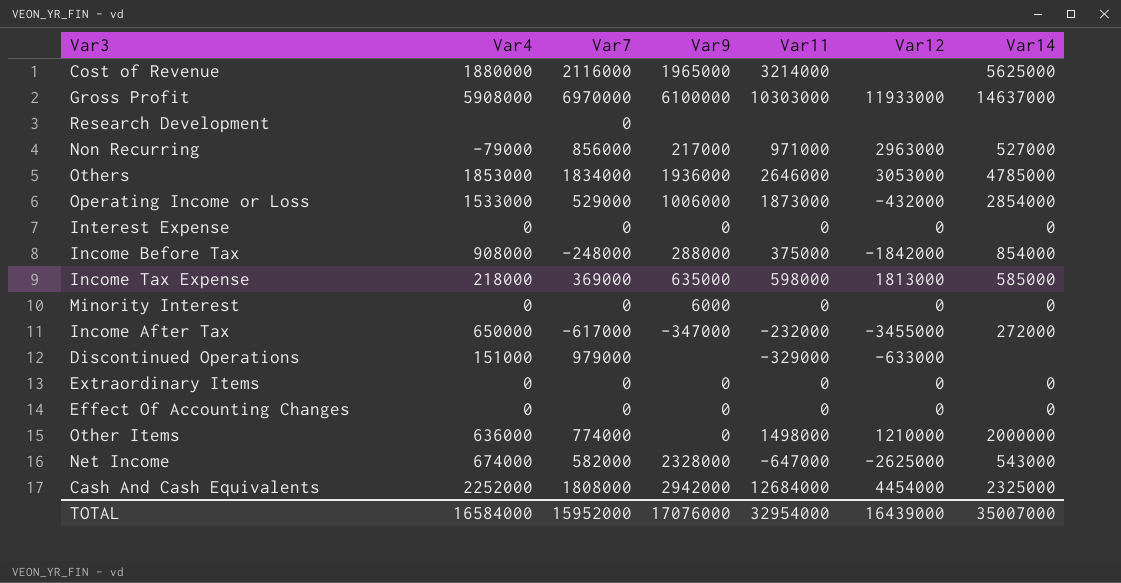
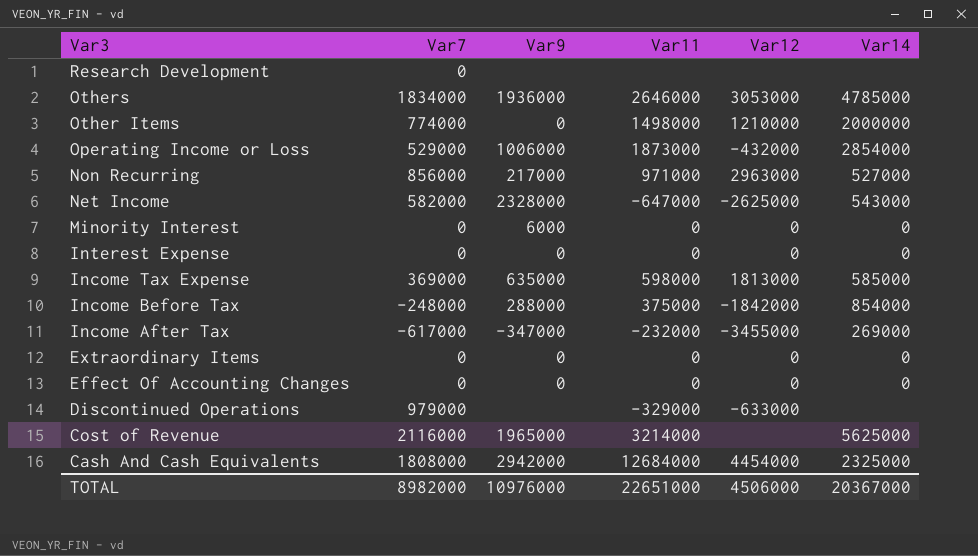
row order: none -> Var3 descending
column Var4 | position: 2 -> none
row Gross Profit: 5908000 | 6970000 | 6100000 | 10303000 | 11933000 | 14637000 -> none
Income After Tax | Var14: 272000 -> 269000
TOTAL | Var7: 15952000 -> 8982000
TOTAL | Var9: 17076000 -> 10976000
TOTAL | Var11: 32954000 -> 22651000
TOTAL | Var12: 16439000 -> 4506000
TOTAL | Var14: 35007000 -> 20367000

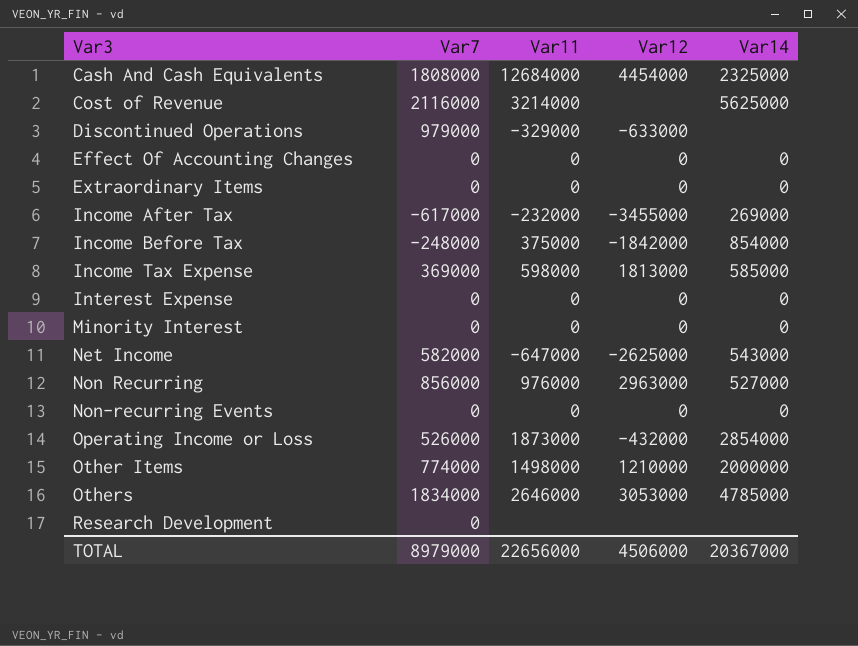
row order: Var3 descending -> Var3 ascending
column Var9 | position: 3 -> none
Non Recurring | Var11: 971000 -> 976000
row Non-recurring Events: none -> 0 | 0 | 0 | 0
Operating Income or Loss | Var7: 529000 -> 526000
TOTAL | Var7: 8982000 -> 8979000
TOTAL | Var11: 22651000 -> 22656000

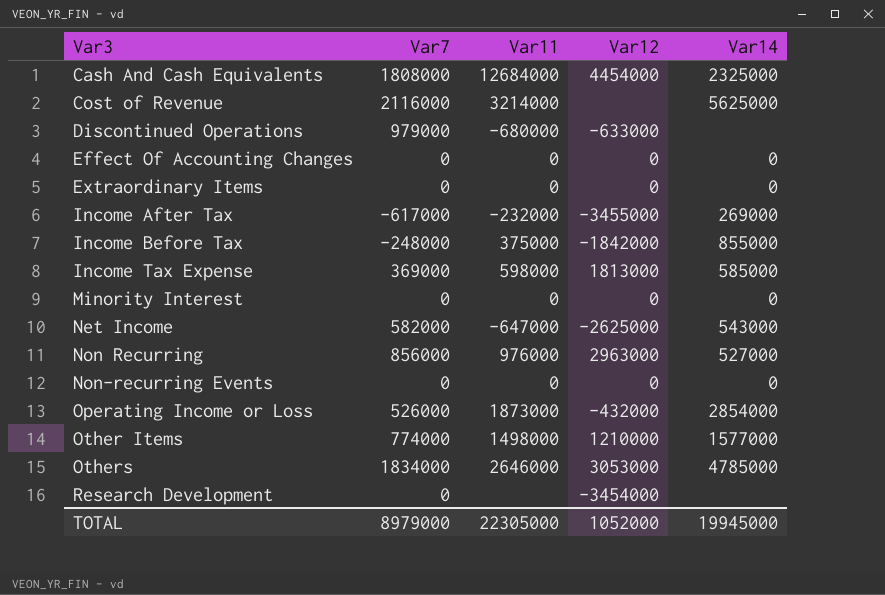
row Interest Expense: 0 | 0 | 0 | 0 -> none
Discontinued Operations | Var11: -329000 -> -680000
Income Before Tax | Var14: 854000 -> 855000
Other Items | Var14: 2000000 -> 1577000
Research Development | Var12: none -> -3454000
TOTAL | Var11: 22656000 -> 22305000
TOTAL | Var12: 4506000 -> 1052000
TOTAL | Var14: 20367000 -> 19945000

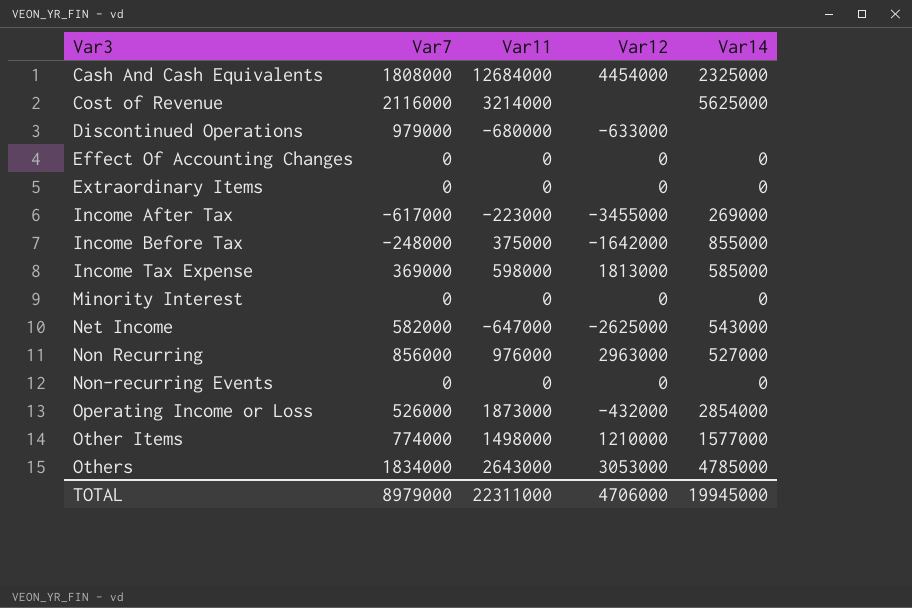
row Research Development: 0 | none | -3454000 | none -> none
Income After Tax | Var11: -232000 -> -223000
Income Before Tax | Var12: -1842000 -> -1642000
Others | Var11: 2646000 -> 2643000
TOTAL | Var11: 22305000 -> 22311000
TOTAL | Var12: 1052000 -> 4706000

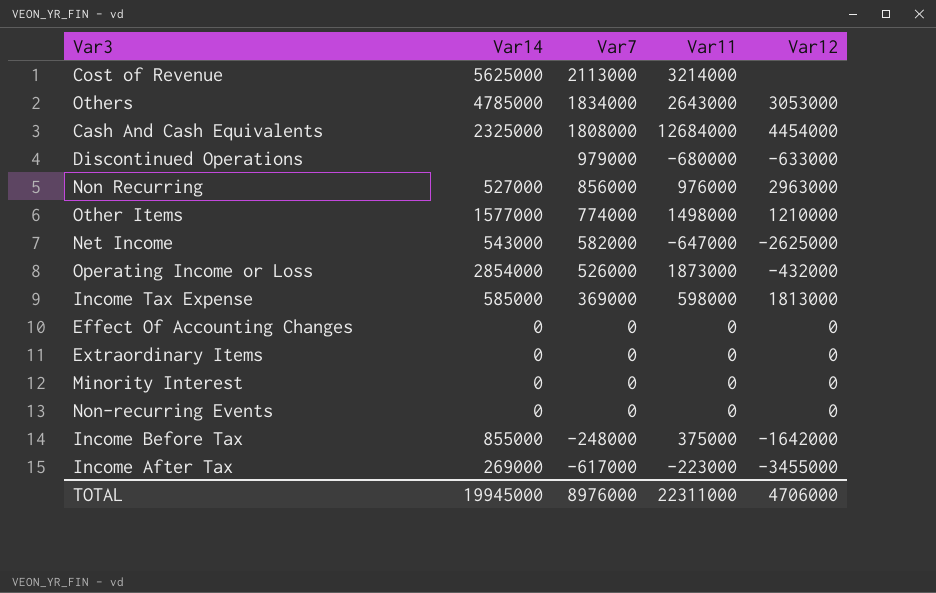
row order: Var3 ascending -> Var7 descending
column Var14 | position: 5 -> 2
Cost of Revenue | Var7: 2116000 -> 2113000
TOTAL | Var7: 8979000 -> 8976000

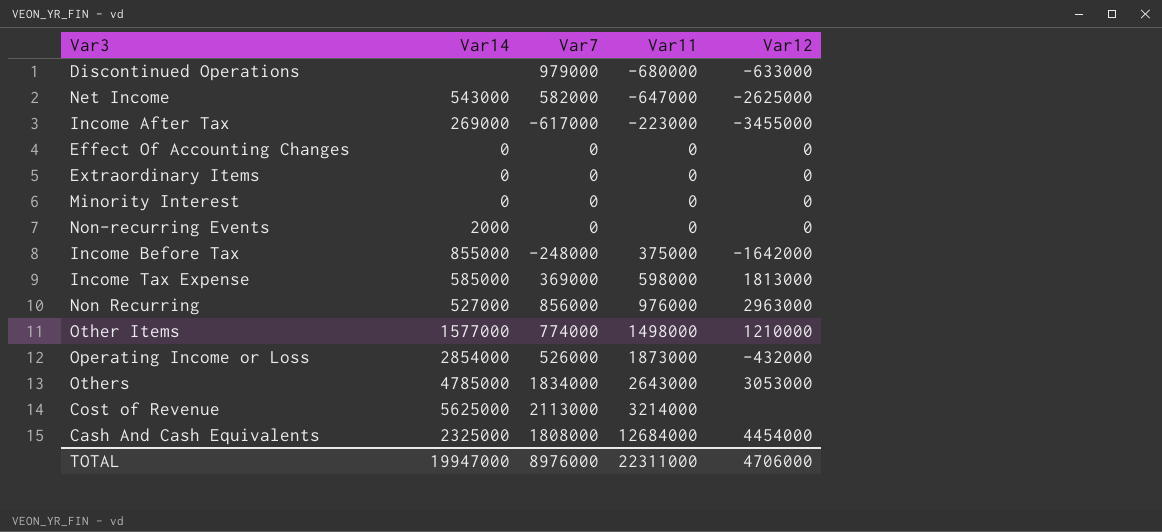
row order: Var7 descending -> Var11 ascending
Non-recurring Events | Var14: 0 -> 2000
TOTAL | Var14: 19945000 -> 19947000

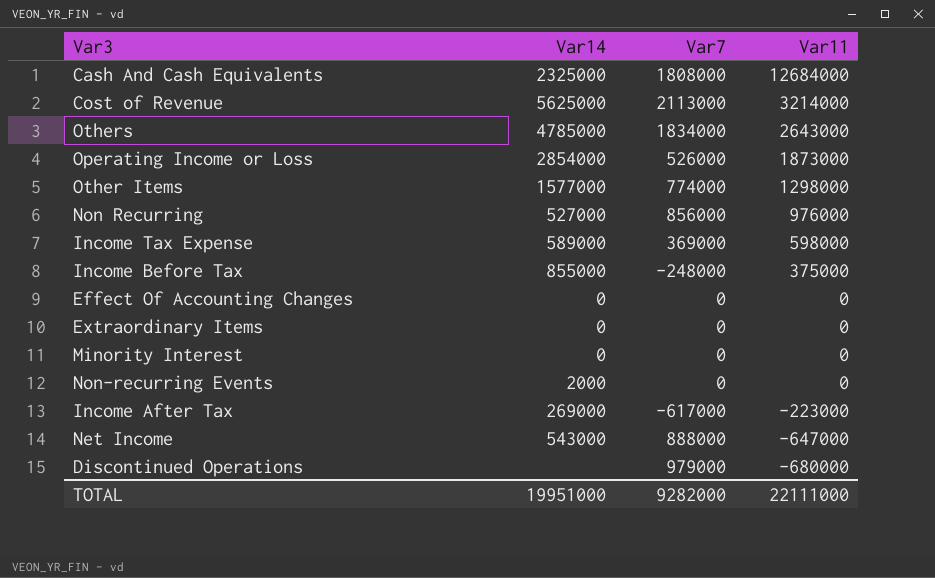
row order: Var11 ascending -> Var11 descending
column Var12 | position: 5 -> none
Other Items | Var11: 1498000 -> 1298000
Income Tax Expense | Var14: 585000 -> 589000
Net Income | Var7: 582000 -> 888000
TOTAL | Var14: 19947000 -> 19951000
TOTAL | Var7: 8976000 -> 9282000
TOTAL | Var11: 22311000 -> 22111000

